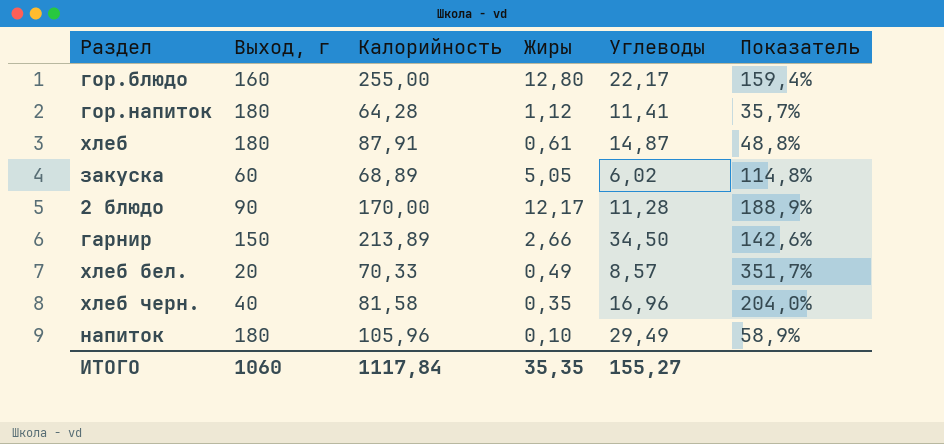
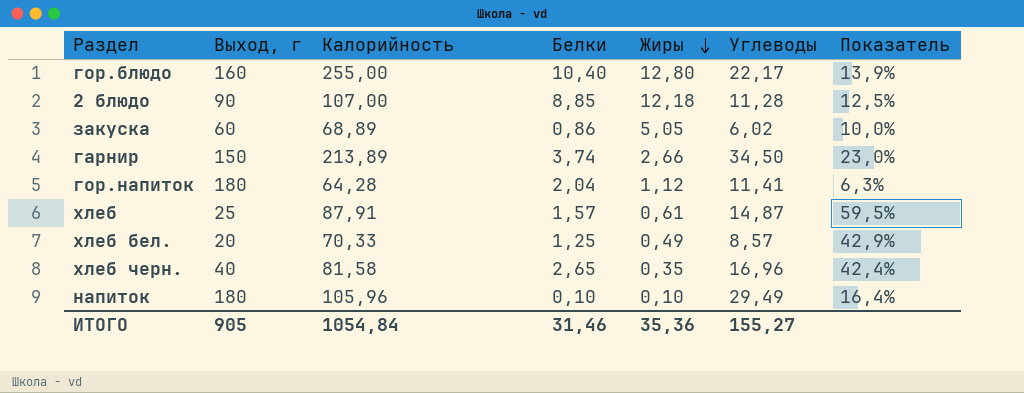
row order: none -> Жиры descending
column Белки | position: none -> 4
column Показатель | formula: [Калорийность] / [Выход, г] -> [Углеводы] / [Выход, г]
2 блюдо | Калорийность: 170,00 -> 107,00
2 блюдо | Жиры: 12,17 -> 12,18
хлеб | Выход, г: 180 -> 25
ИТОГО | Выход, г: 1060 -> 905
ИТОГО | Калорийность: 1117,84 -> 1054,84
ИТОГО | Жиры: 35,35 -> 35,36

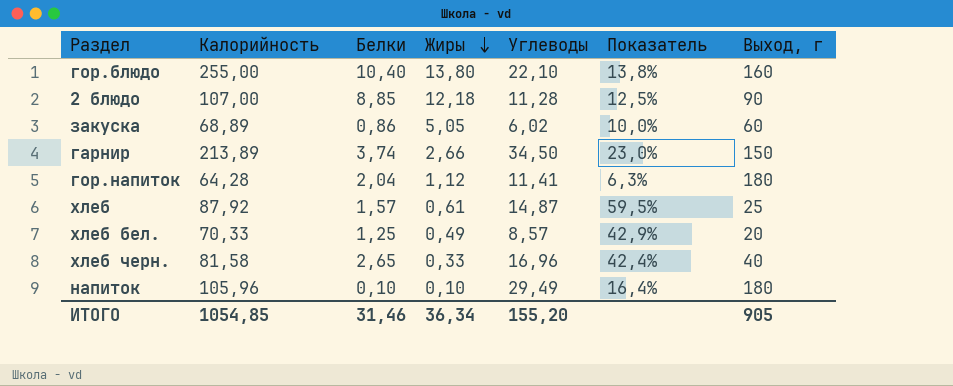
column Выход, г | position: 2 -> 7
гор.блюдо | Жиры: 12,80 -> 13,80
гор.блюдо | Углеводы: 22,17 -> 22,10
гор.блюдо | Показатель: 13,9% -> 13,8%
хлеб | Калорийность: 87,91 -> 87,92
хлеб черн. | Жиры: 0,35 -> 0,33
ИТОГО | Калорийность: 1054,84 -> 1054,85
ИТОГО | Жиры: 35,36 -> 36,34
ИТОГО | Углеводы: 155,27 -> 155,20

